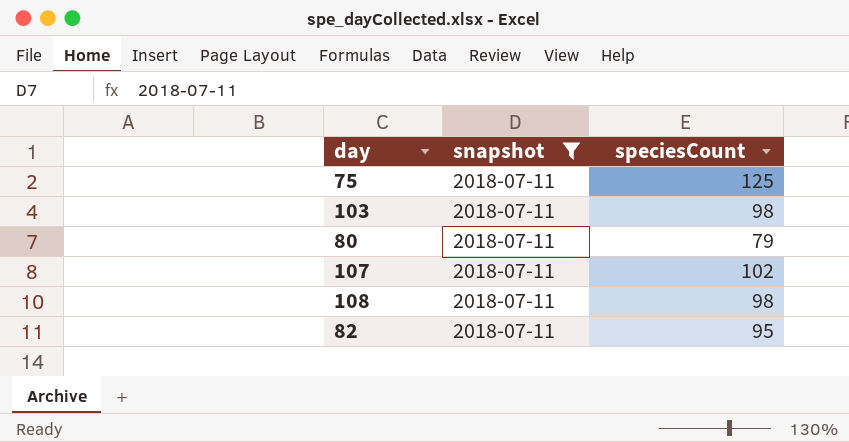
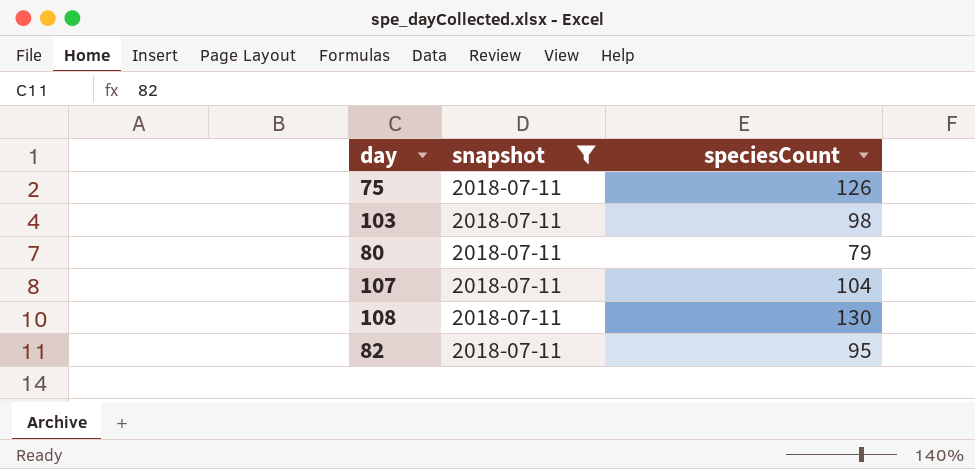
75 | speciesCount: 125 -> 126
107 | speciesCount: 102 -> 104
108 | speciesCount: 98 -> 130

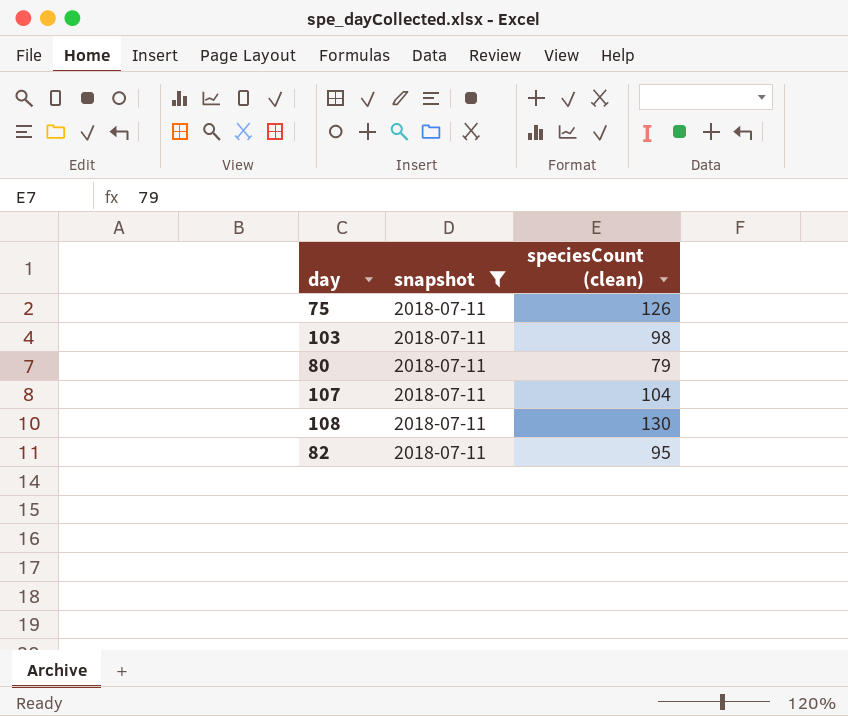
column name: speciesCount -> speciesCount (clean)

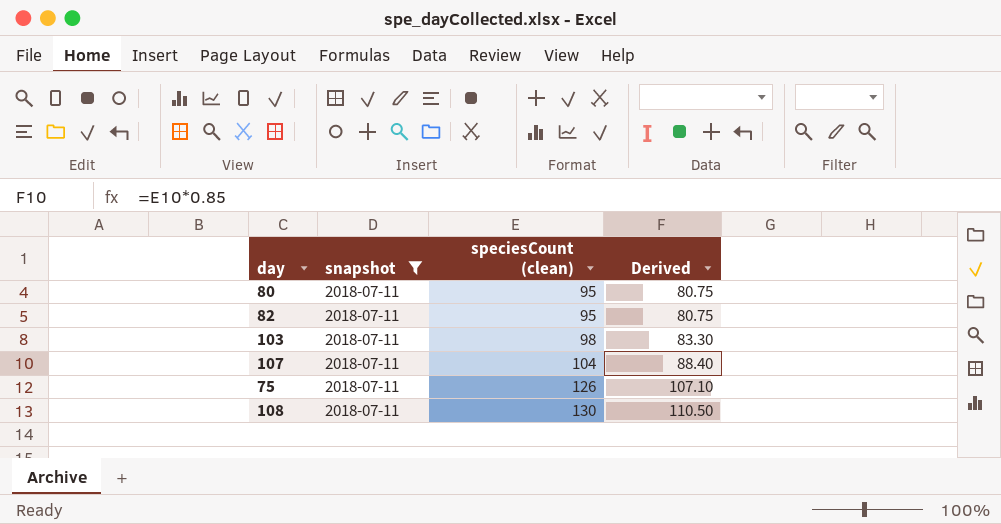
row order: none -> speciesCount (clean) ascending
column Derived | formula: none -> [speciesCount (clean)] * 0.85
80 | speciesCount (clean): 79 -> 95

